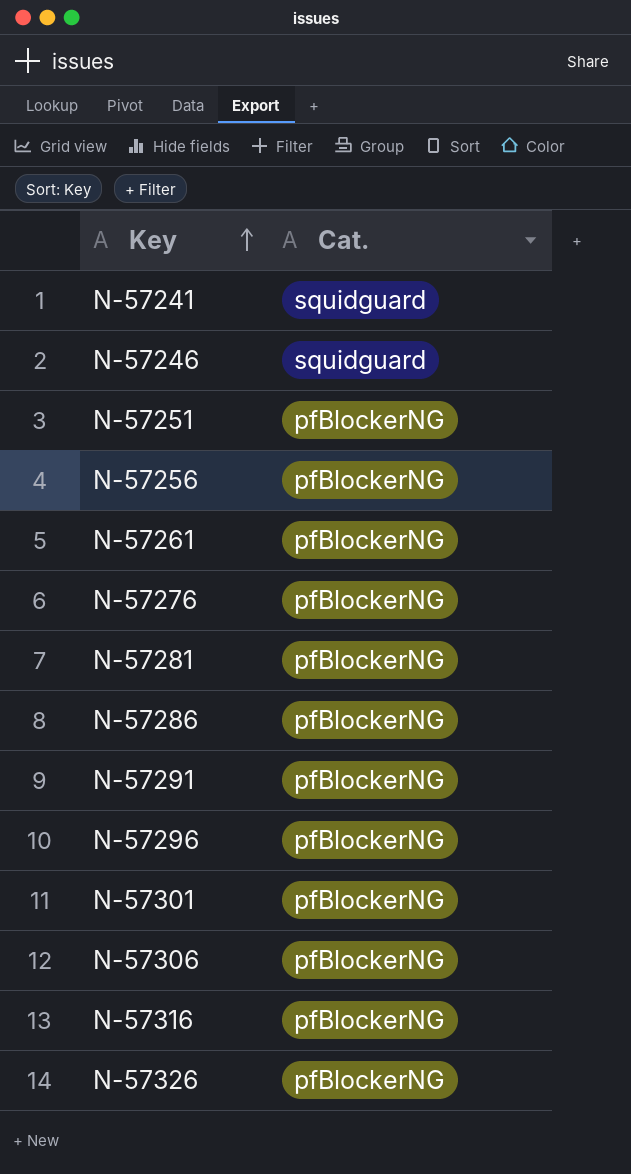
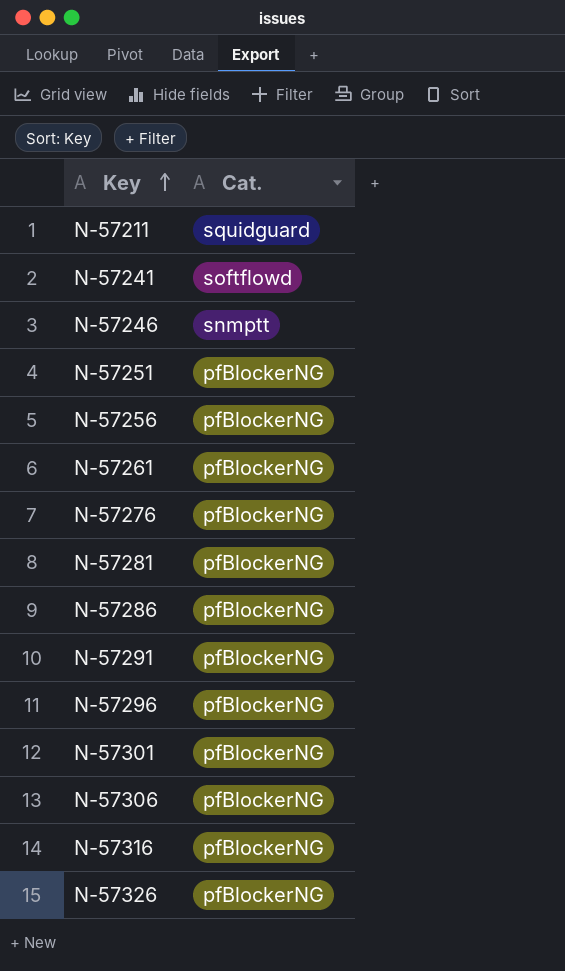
row N-57211: none -> squidguard
N-57241 | Cat.: squidguard -> softflowd
N-57246 | Cat.: squidguard -> snmptt

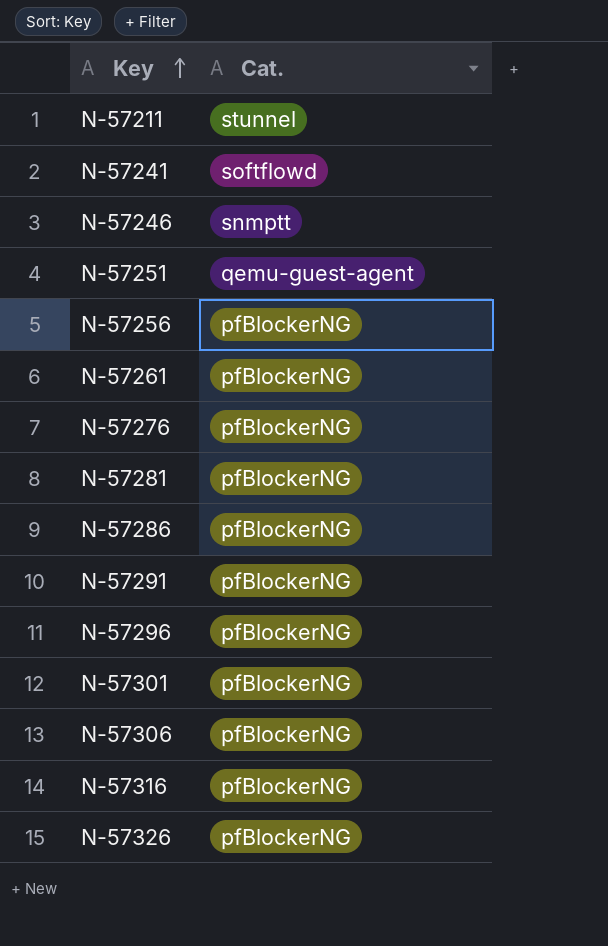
N-57211 | Cat.: squidguard -> stunnel
N-57251 | Cat.: pfBlockerNG -> qemu-guest-agent

